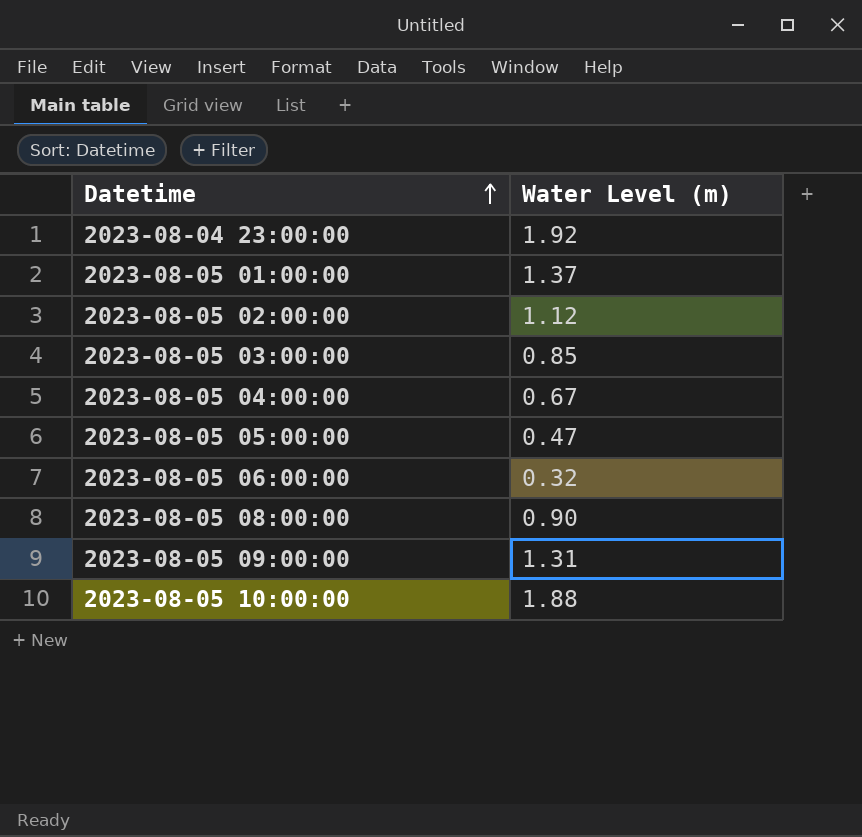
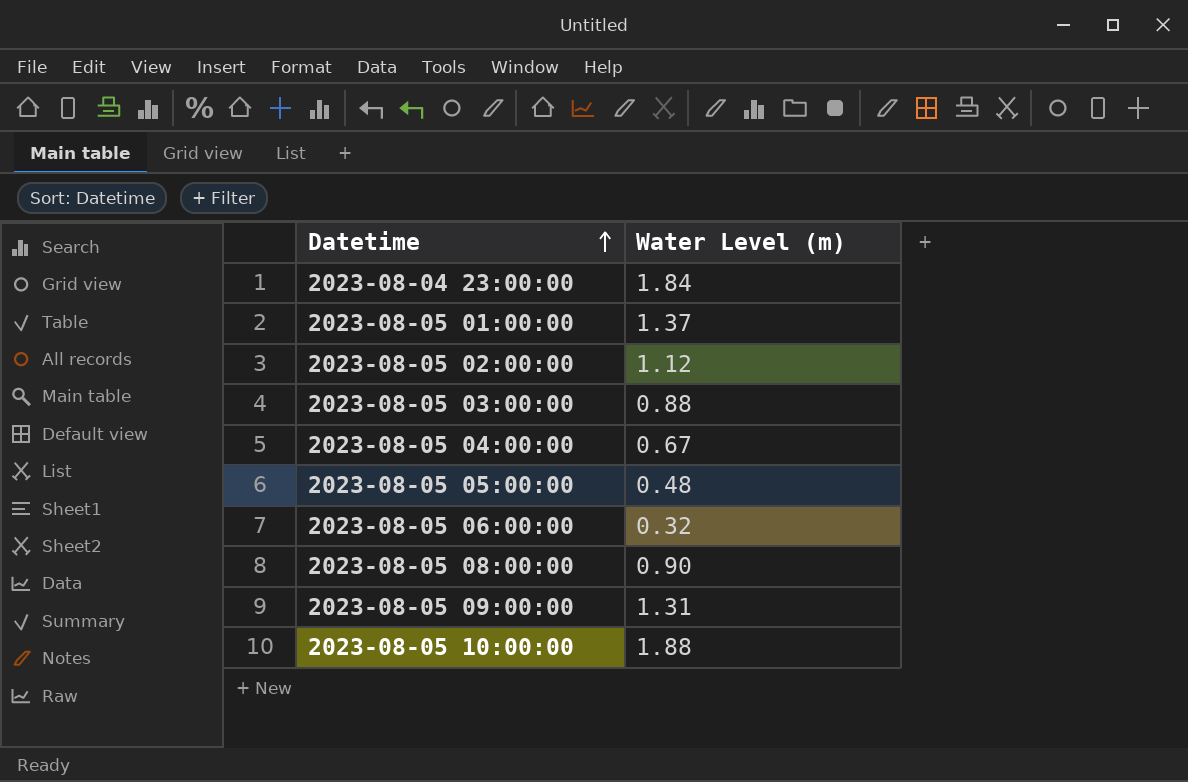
2023-08-04 23:00:00 | Water Level (m): 1.92 -> 1.84
2023-08-05 03:00:00 | Water Level (m): 0.85 -> 0.88
2023-08-05 05:00:00 | Water Level (m): 0.47 -> 0.48

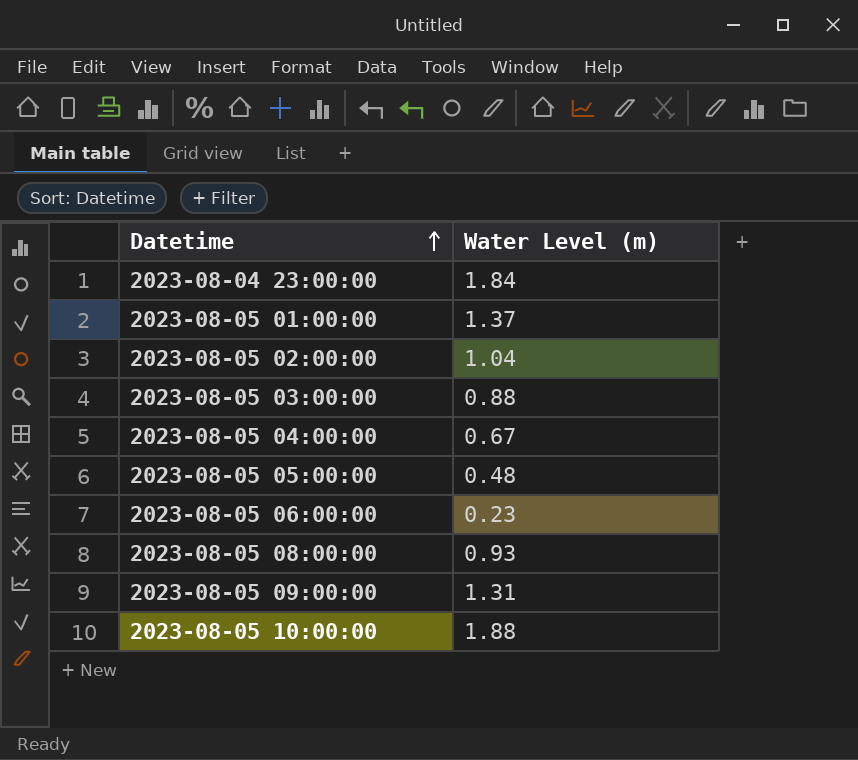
2023-08-05 02:00:00 | Water Level (m): 1.12 -> 1.04
2023-08-05 06:00:00 | Water Level (m): 0.32 -> 0.23
2023-08-05 08:00:00 | Water Level (m): 0.90 -> 0.93

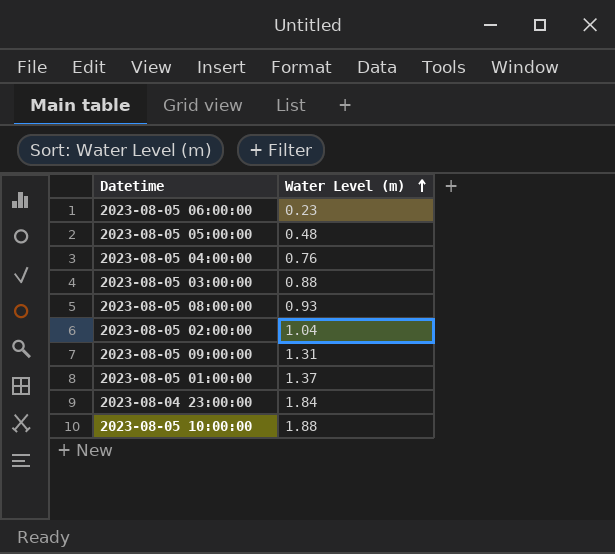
row order: Datetime ascending -> Water Level (m) ascending
2023-08-05 04:00:00 | Water Level (m): 0.67 -> 0.76

